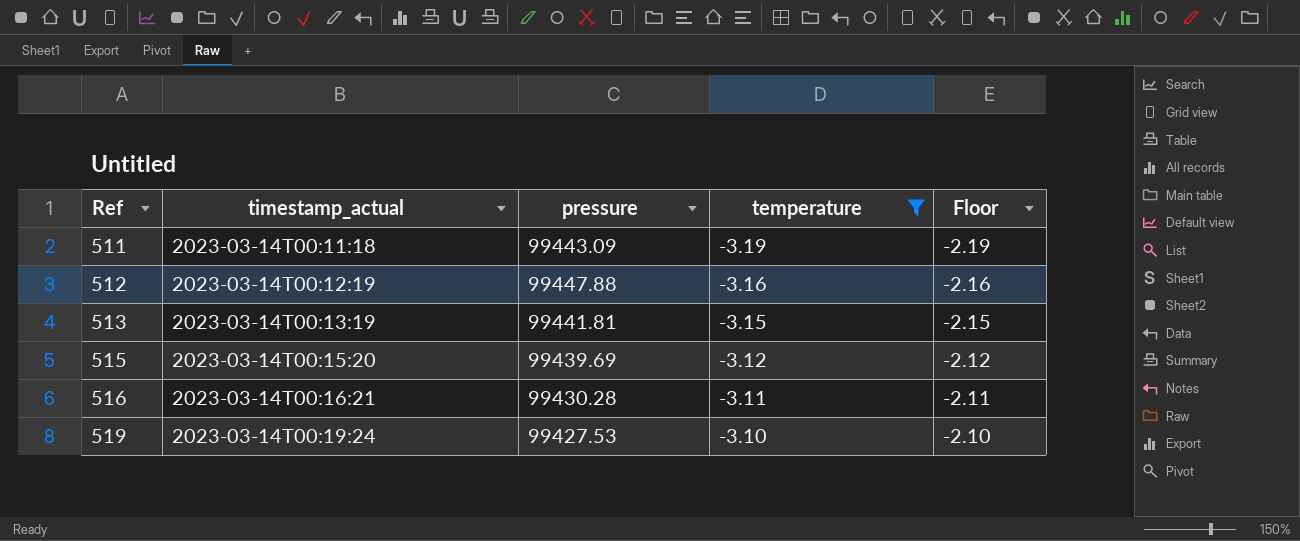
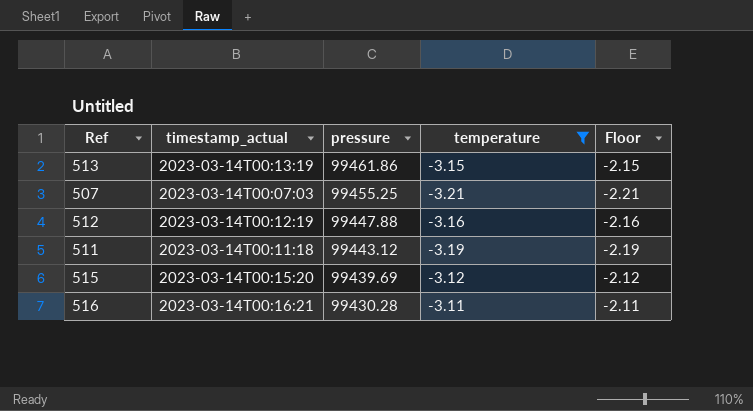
row order: Ref ascending -> pressure descending
row 519: 2023-03-14T00:19:24 | 99427.53 | -3.10 | -2.10 -> none
513 | pressure: 99441.81 -> 99461.86
row 507: none -> 2023-03-14T00:07:03 | 99455.25 | -3.21 | -2.21
511 | pressure: 99443.09 -> 99443.12

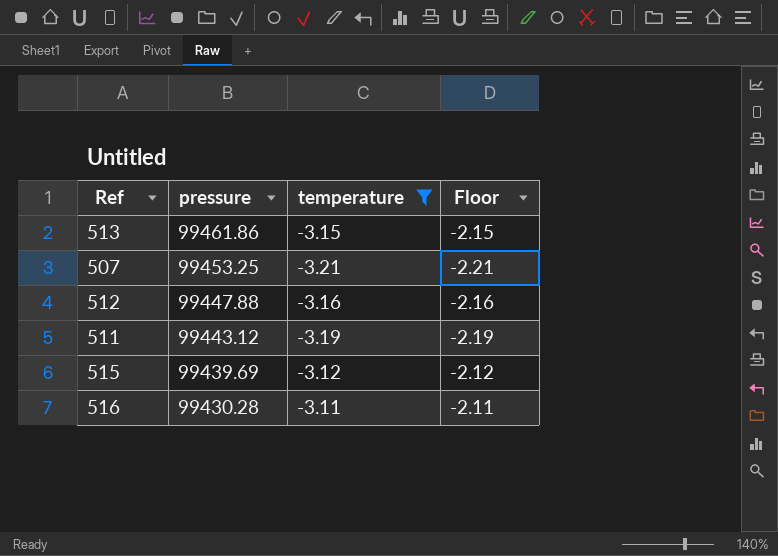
column timestamp_actual | position: 2 -> none
507 | pressure: 99455.25 -> 99453.25

